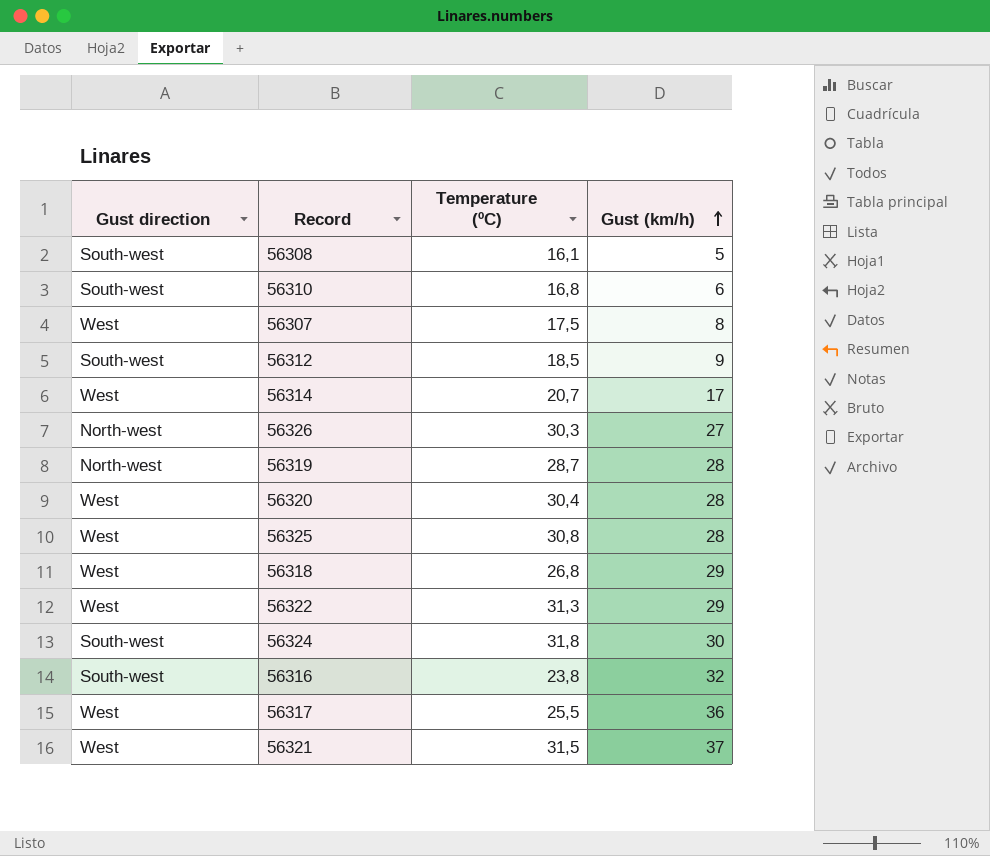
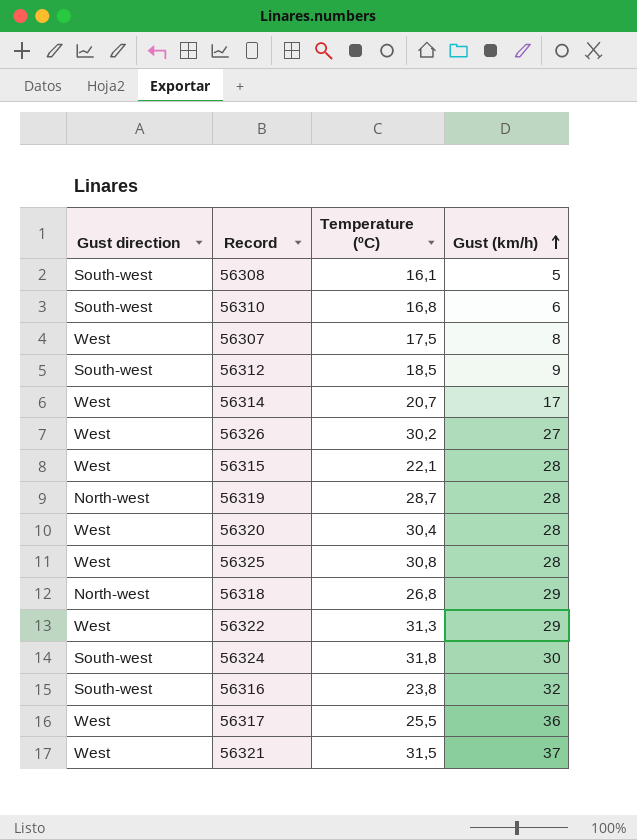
56326 | Gust direction: North-west -> West
56326 | Temperature (ºC): 30,3 -> 30,2
row 56315: none -> West | 22,1 | 28
56318 | Gust direction: West -> North-west

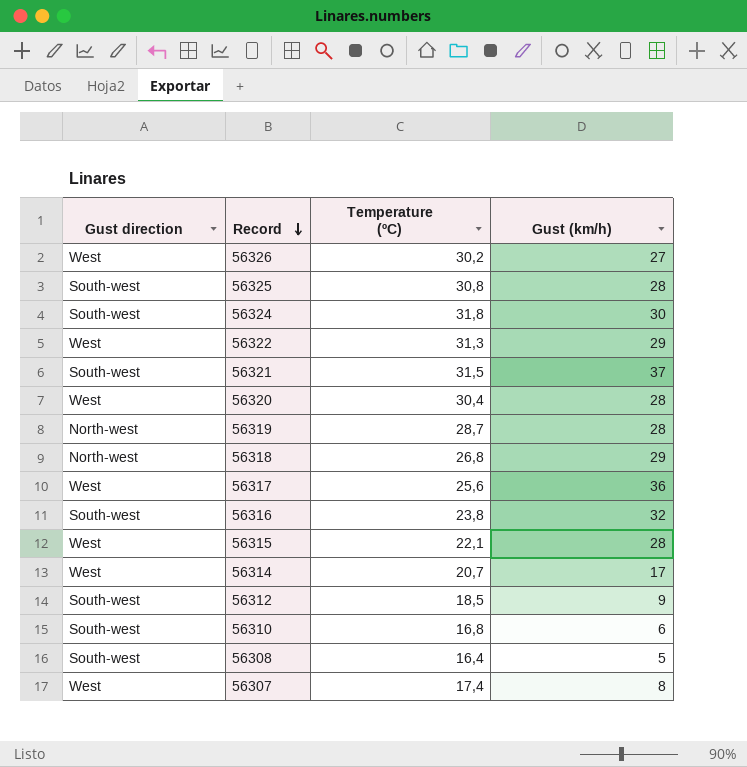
row order: Gust (km/h) ascending -> Record descending
56325 | Gust direction: West -> South-west
56321 | Gust direction: West -> South-west
56317 | Temperature (ºC): 25,5 -> 25,6
56308 | Temperature (ºC): 16,1 -> 16,4
56307 | Temperature (ºC): 17,5 -> 17,4

